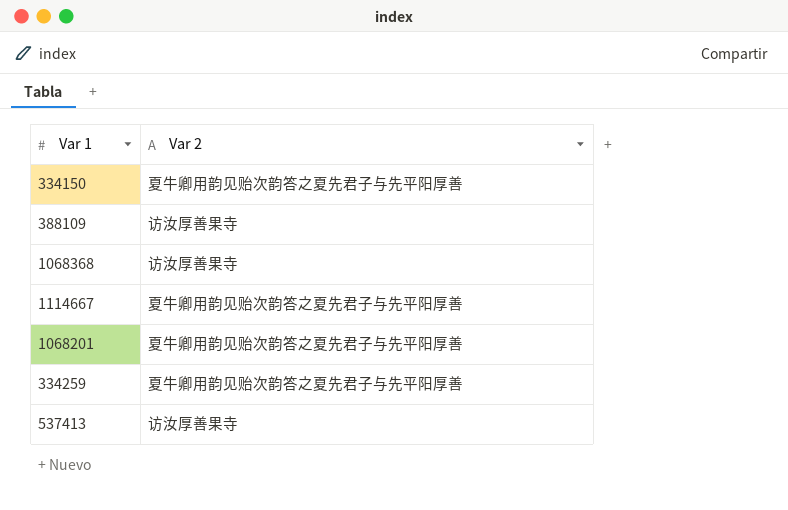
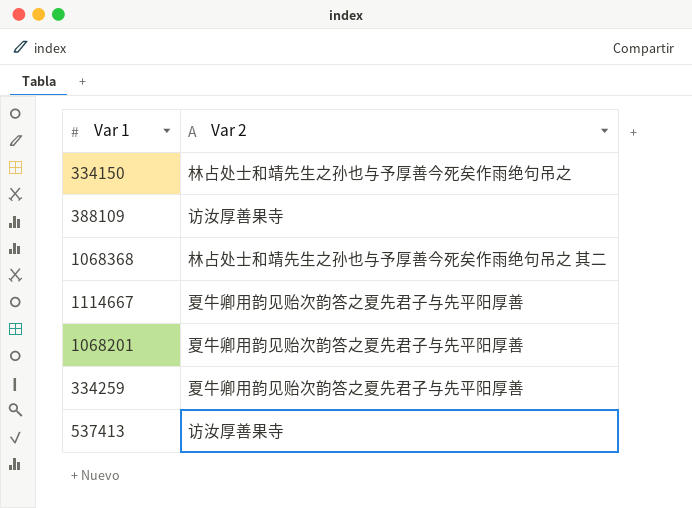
334150 | Var 2: 夏牛卿用韵见贻次韵答之夏先君子与先平阳厚善 -> 林占处士和靖先生之孙也与予厚善今死矣作雨绝句吊之
1068368 | Var 2: 访汝厚善果寺 -> 林占处士和靖先生之孙也与予厚善今死矣作雨绝句吊之 其二

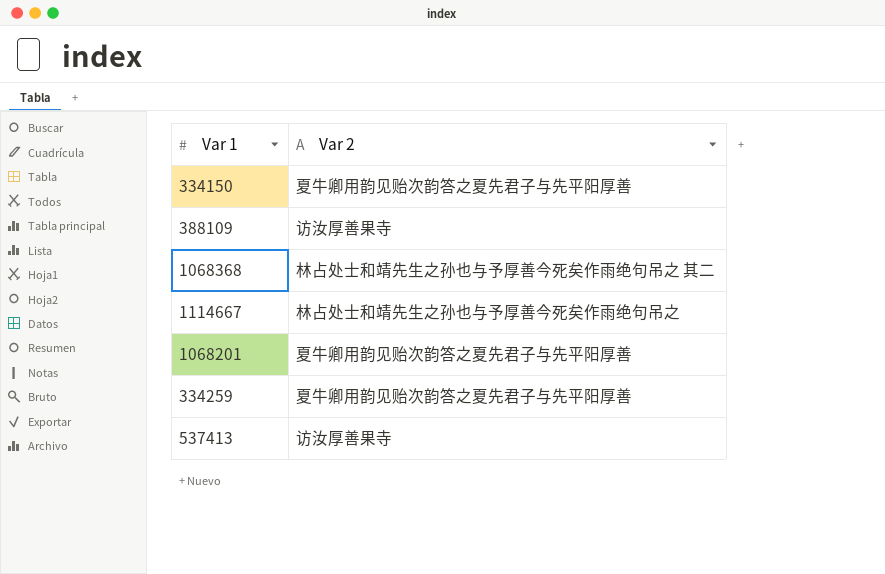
334150 | Var 2: 林占处士和靖先生之孙也与予厚善今死矣作雨绝句吊之 -> 夏牛卿用韵见贻次韵答之夏先君子与先平阳厚善
1114667 | Var 2: 夏牛卿用韵见贻次韵答之夏先君子与先平阳厚善 -> 林占处士和靖先生之孙也与予厚善今死矣作雨绝句吊之

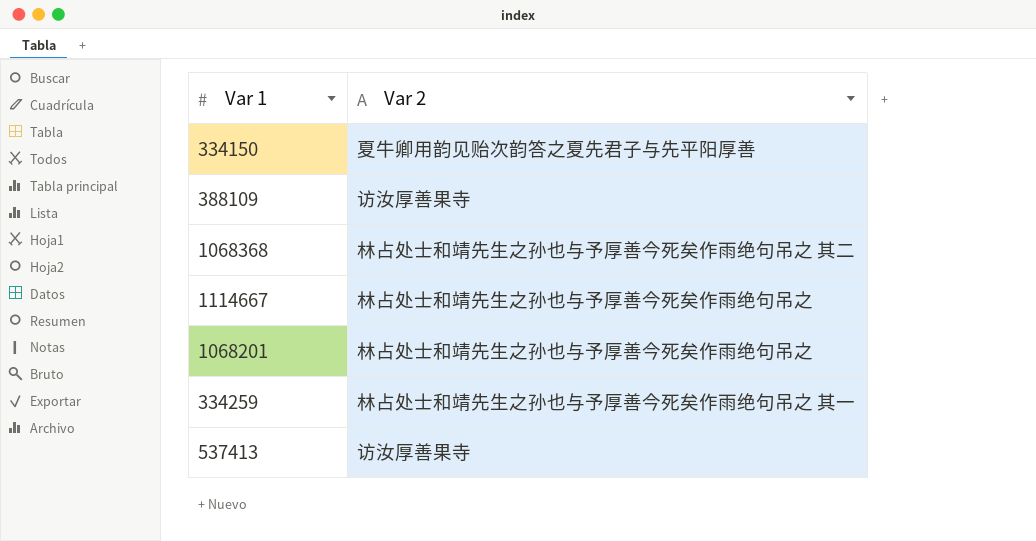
1068201 | Var 2: 夏牛卿用韵见贻次韵答之夏先君子与先平阳厚善 -> 林占处士和靖先生之孙也与予厚善今死矣作雨绝句吊之
334259 | Var 2: 夏牛卿用韵见贻次韵答之夏先君子与先平阳厚善 -> 林占处士和靖先生之孙也与予厚善今死矣作雨绝句吊之 其一

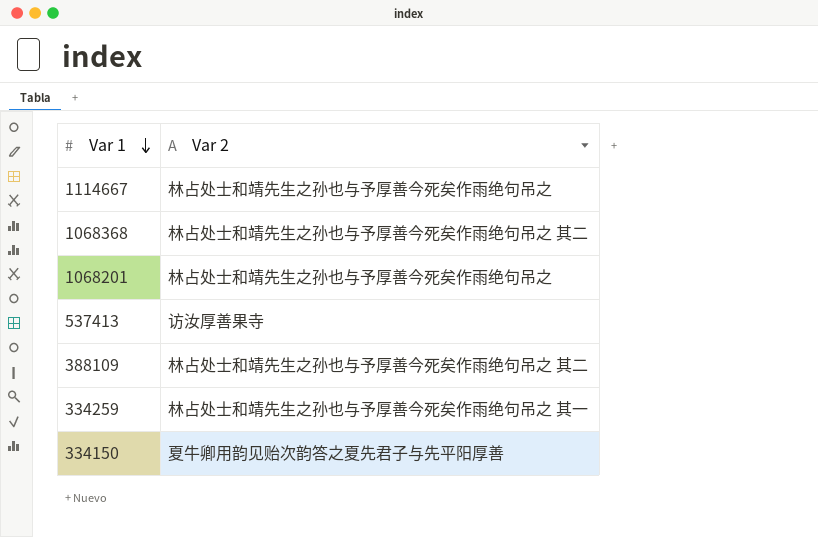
row order: none -> Var 1 descending
388109 | Var 2: 访汝厚善果寺 -> 林占处士和靖先生之孙也与予厚善今死矣作雨绝句吊之 其二

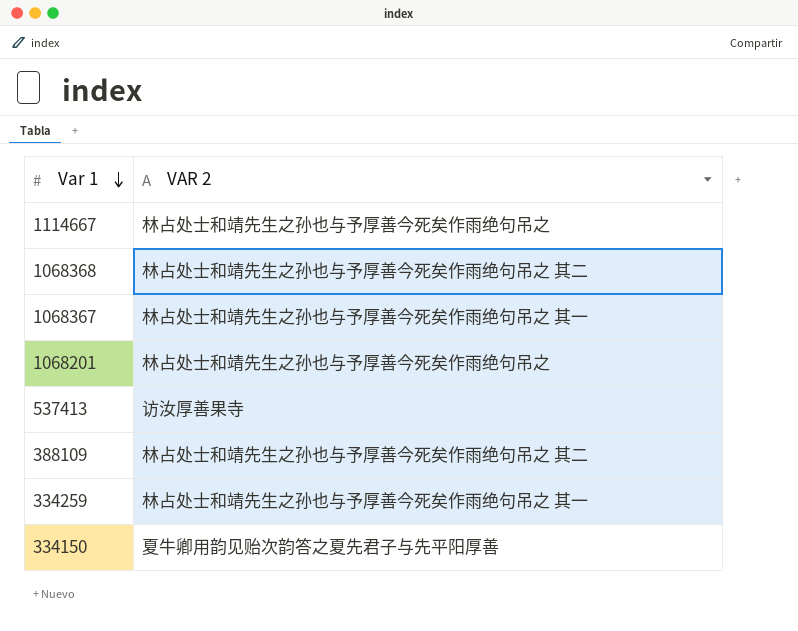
column name: Var 2 -> VAR 2
row 1068367: none -> 林占处士和靖先生之孙也与予厚善今死矣作雨绝句吊之 其一

